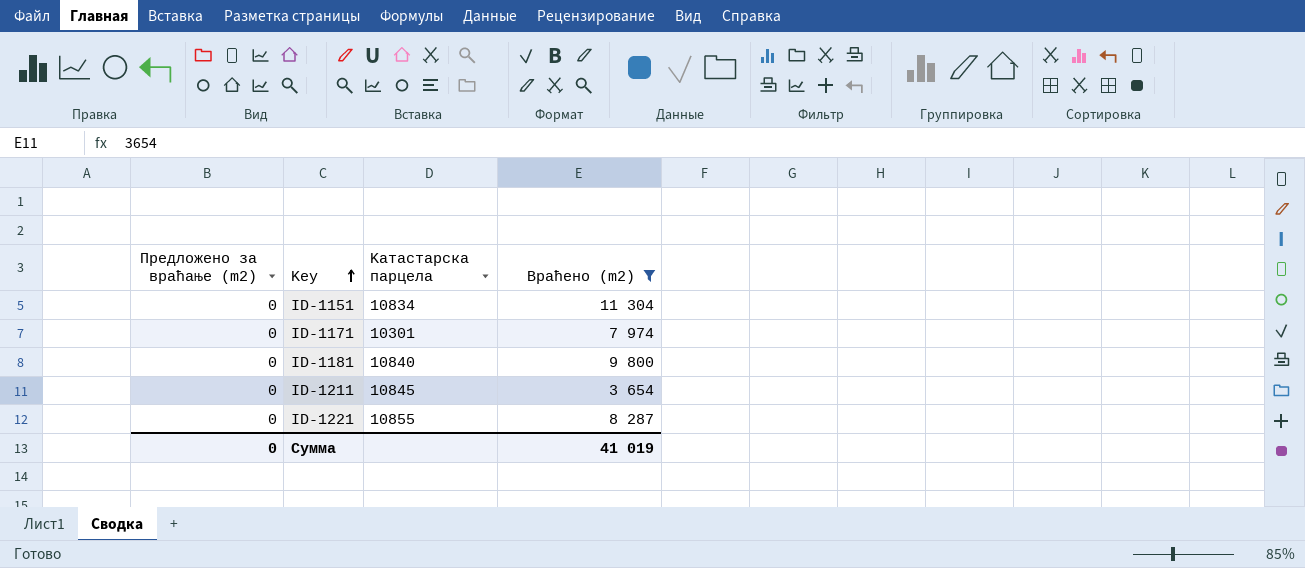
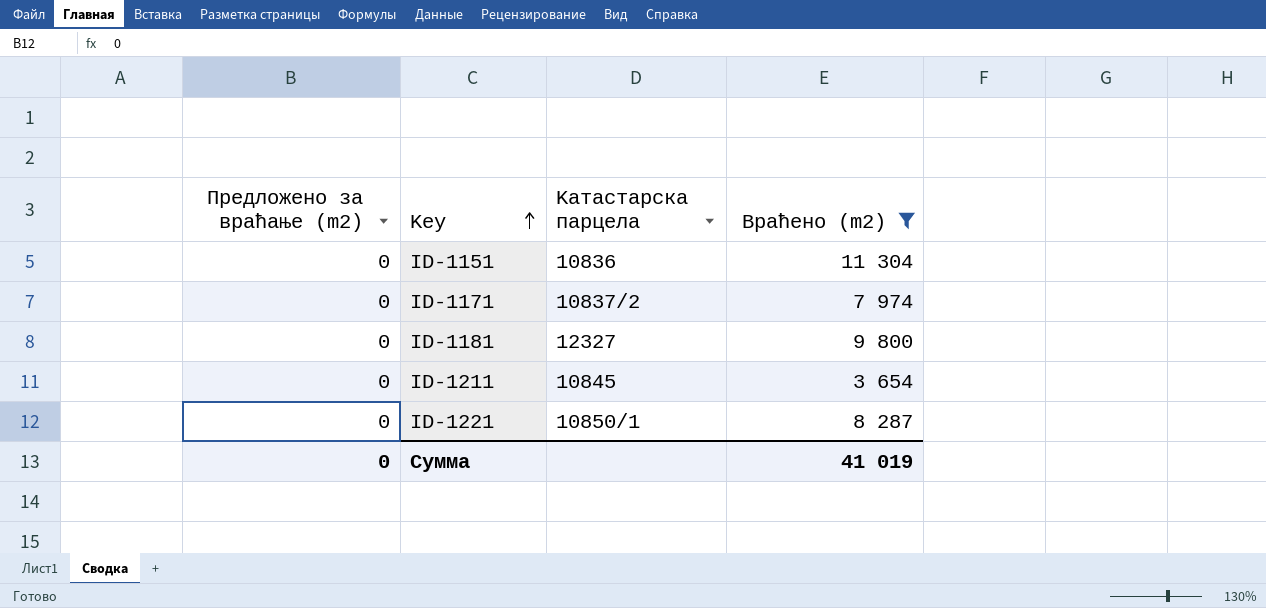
ID-1151 | Kатастарска парцела: 10834 -> 10836
ID-1171 | Kатастарска парцела: 10301 -> 10837/2
ID-1181 | Kатастарска парцела: 10840 -> 12327
ID-1221 | Kатастарска парцела: 10855 -> 10850/1

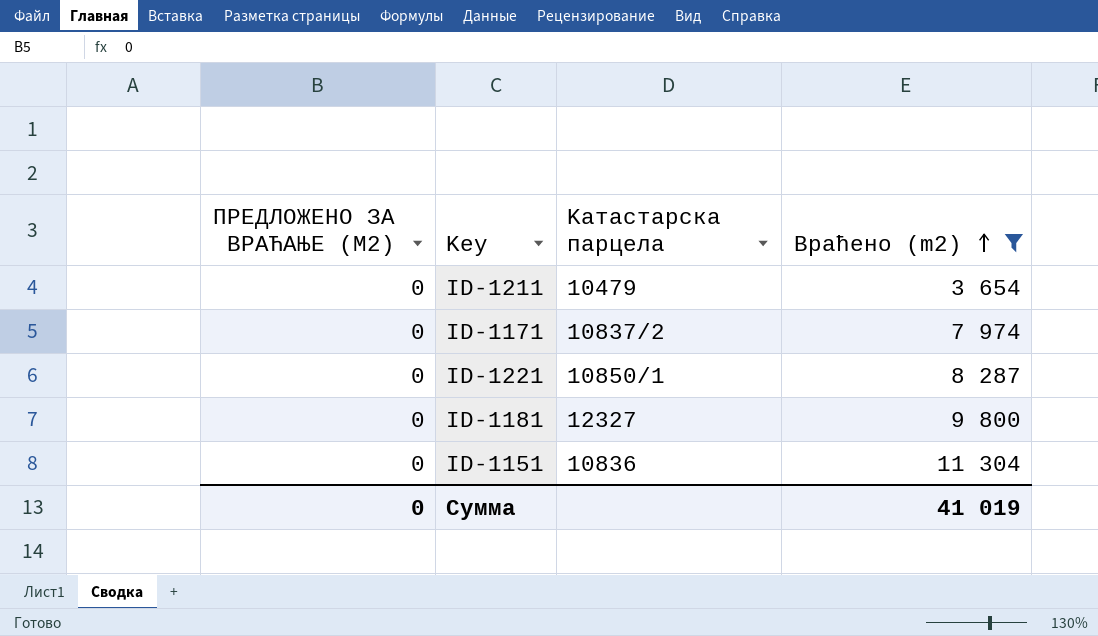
row order: Key ascending -> Враћено (m2) ascending
column name: Предложено за враћање (m2) -> ПРЕДЛОЖЕНО ЗА ВРАЋАЊЕ (M2)
ID-1211 | Kатастарска парцела: 10845 -> 10479

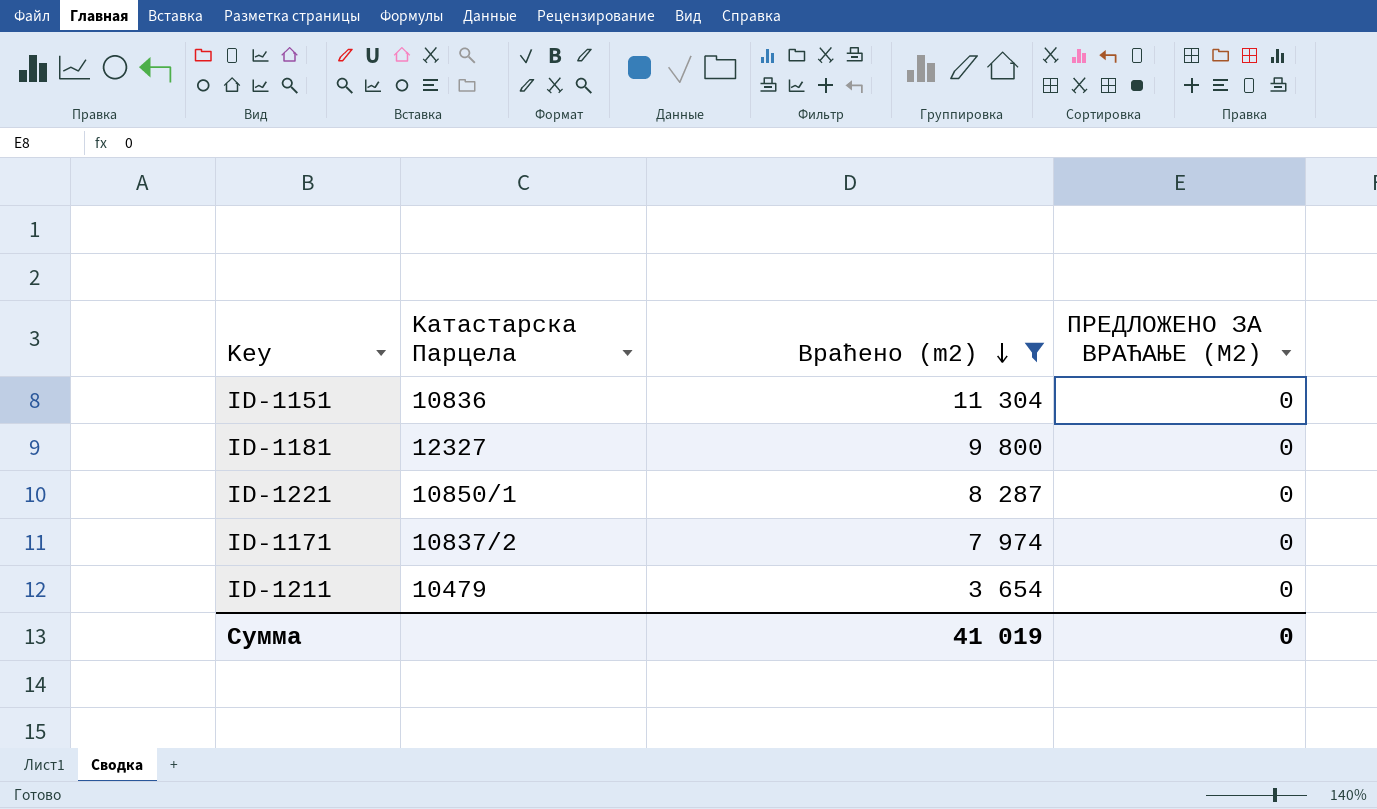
row order: Враћено (m2) ascending -> Враћено (m2) descending
column name: Kатастарска парцела -> Kатастарска Парцела
column ПРЕДЛОЖЕНО ЗА ВРАЋАЊЕ (M2) | position: 1 -> 4

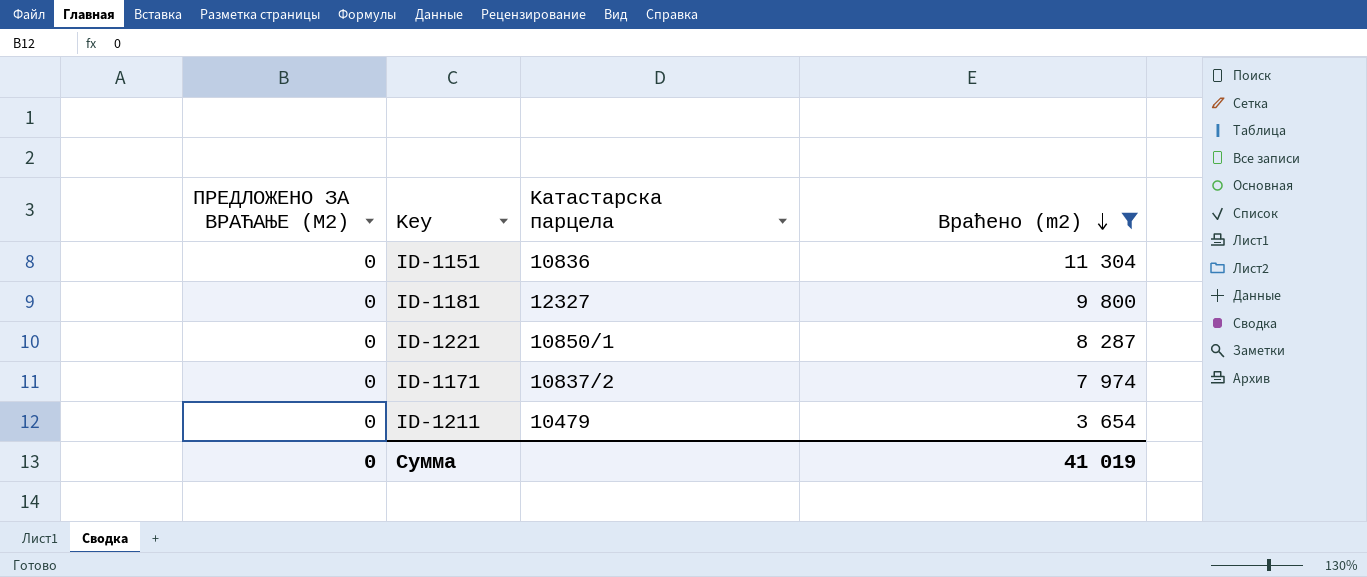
column ПРЕДЛОЖЕНО ЗА ВРАЋАЊЕ (M2) | position: 4 -> 1
column name: Kатастарска Парцела -> Kатастарска парцела

